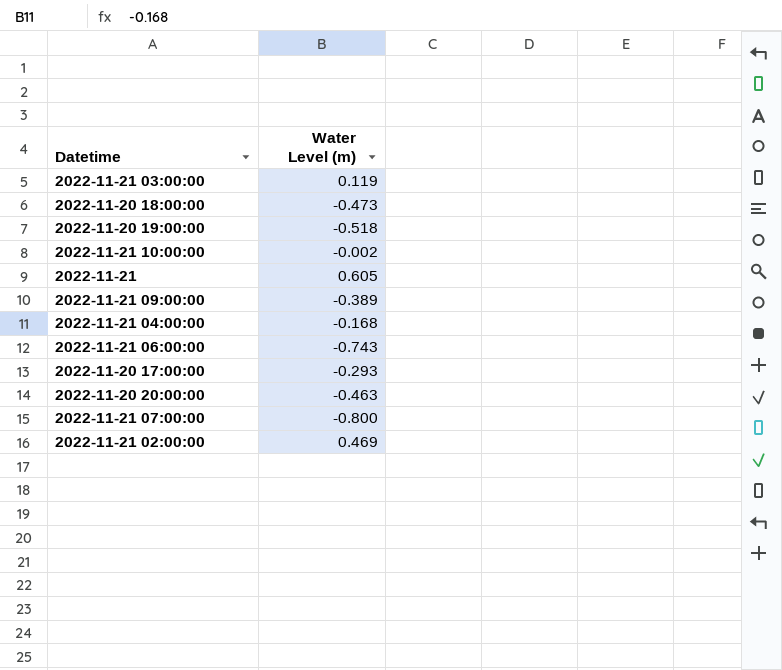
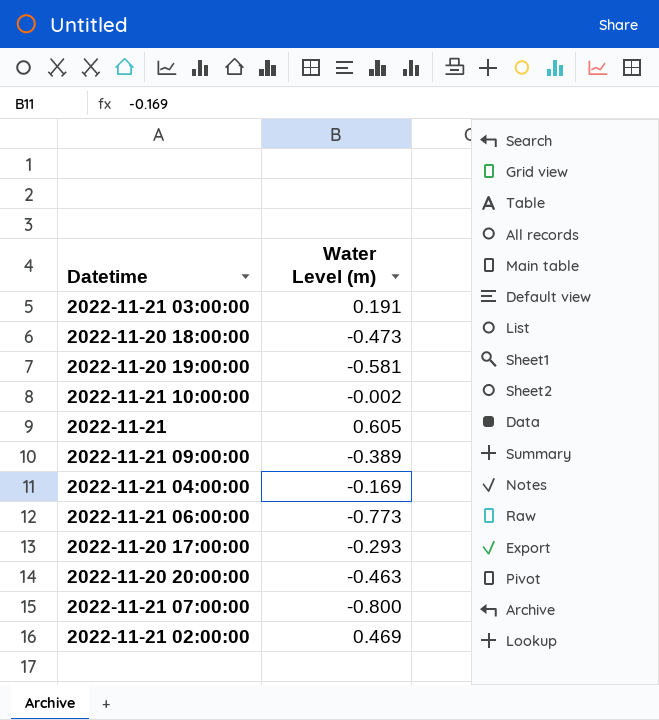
2022-11-21 03:00:00 | Water Level (m): 0.119 -> 0.191
2022-11-20 19:00:00 | Water Level (m): -0.518 -> -0.581
2022-11-21 04:00:00 | Water Level (m): -0.168 -> -0.169
2022-11-21 06:00:00 | Water Level (m): -0.743 -> -0.773

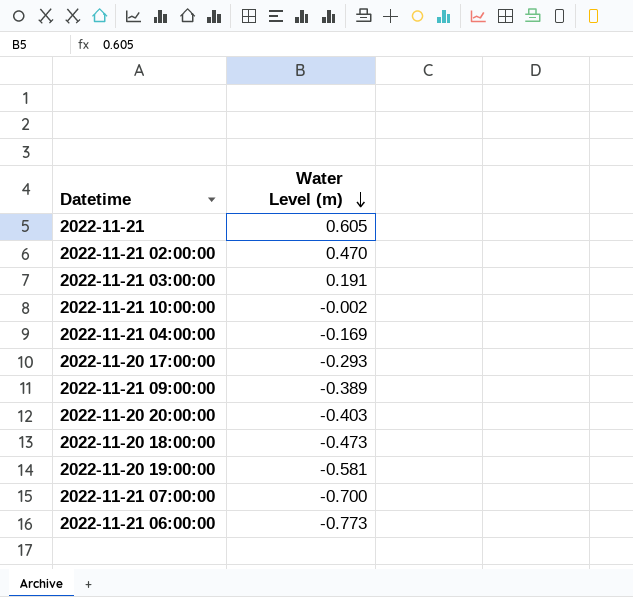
row order: none -> Water Level (m) descending
2022-11-21 02:00:00 | Water Level (m): 0.469 -> 0.470
2022-11-20 20:00:00 | Water Level (m): -0.463 -> -0.403
2022-11-21 07:00:00 | Water Level (m): -0.800 -> -0.700

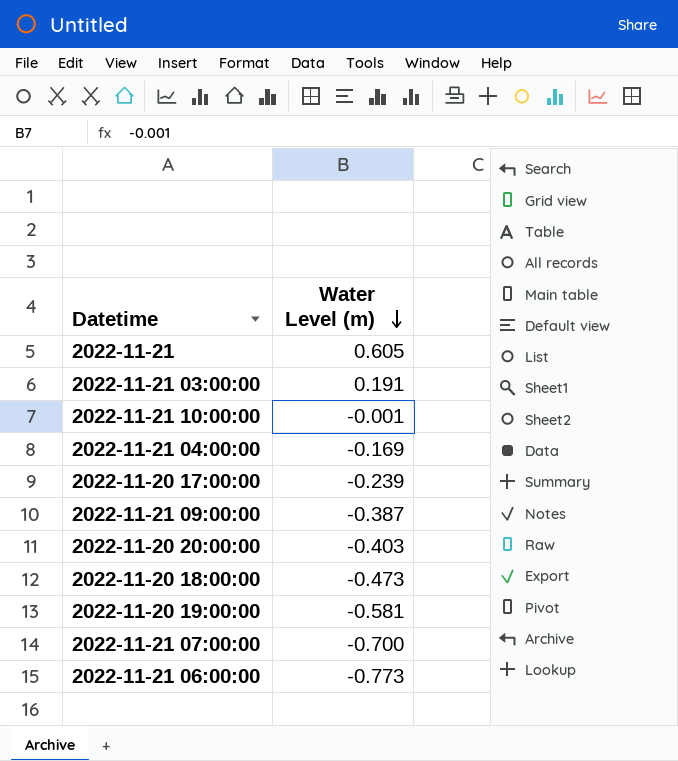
row 2022-11-21 02:00:00: 0.470 -> none
2022-11-21 10:00:00 | Water Level (m): -0.002 -> -0.001
2022-11-20 17:00:00 | Water Level (m): -0.293 -> -0.239
2022-11-21 09:00:00 | Water Level (m): -0.389 -> -0.387

